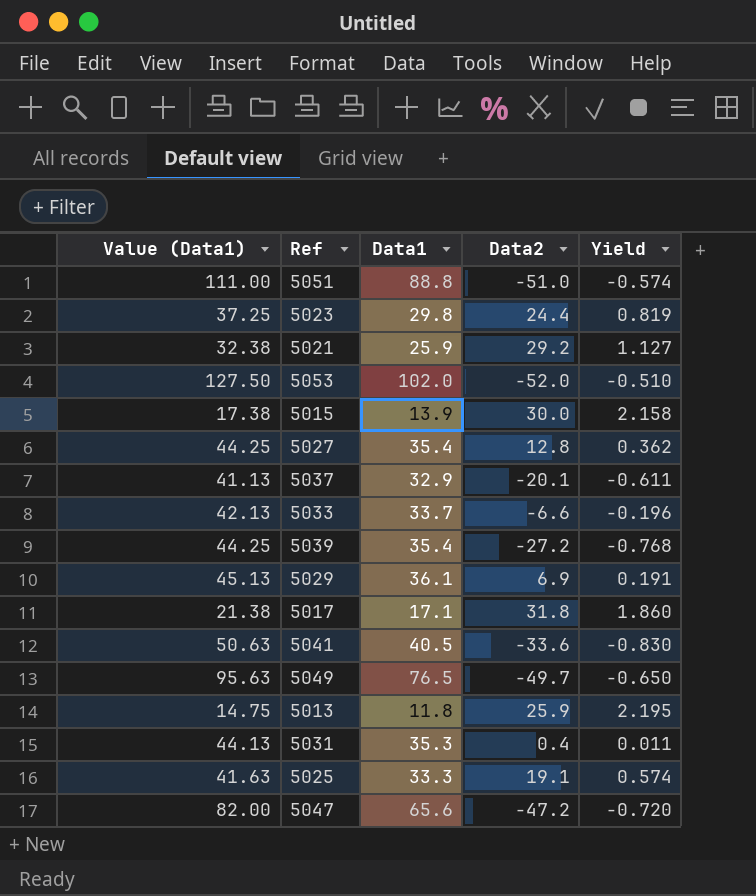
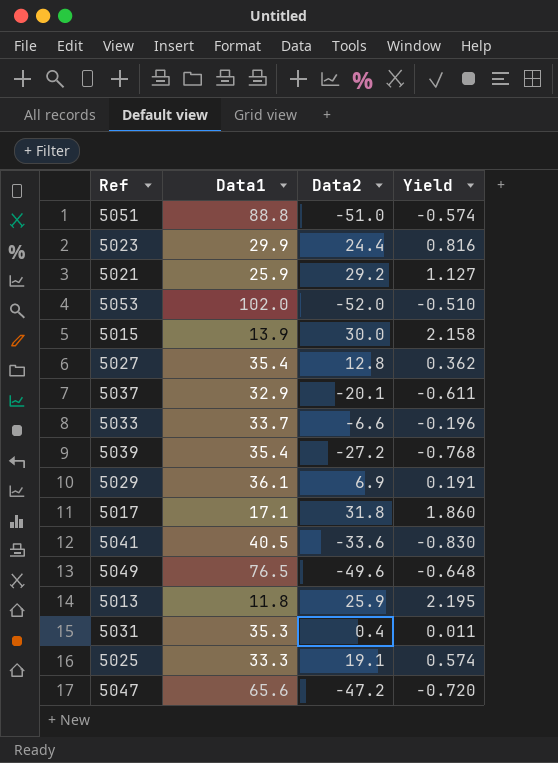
column Value (Data1) | formula: [Data1] * 1.25 -> none
5023 | Data1: 29.8 -> 29.9
5023 | Yield: 0.819 -> 0.816
5049 | Data2: -49.7 -> -49.6
5049 | Yield: -0.650 -> -0.648

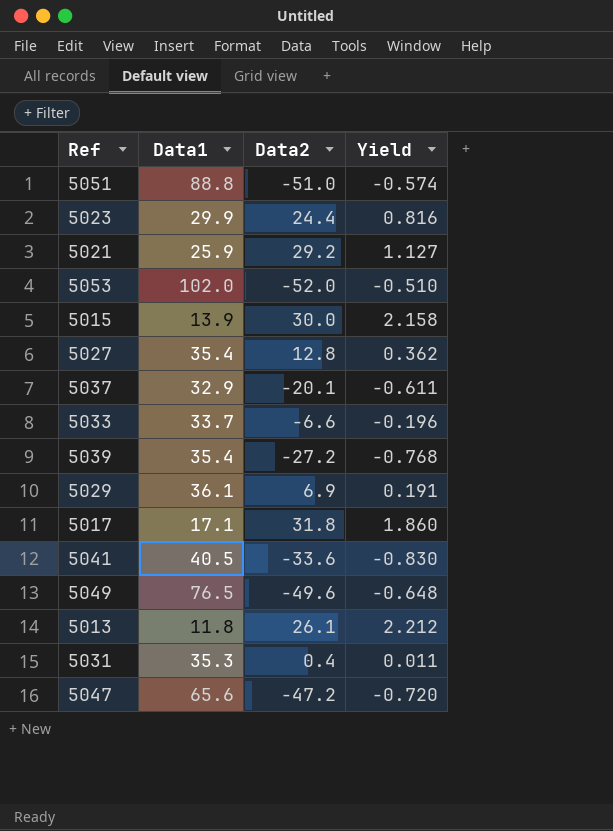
row 5025: 33.3 | 19.1 | 0.574 -> none
5013 | Data2: 25.9 -> 26.1
5013 | Yield: 2.195 -> 2.212

